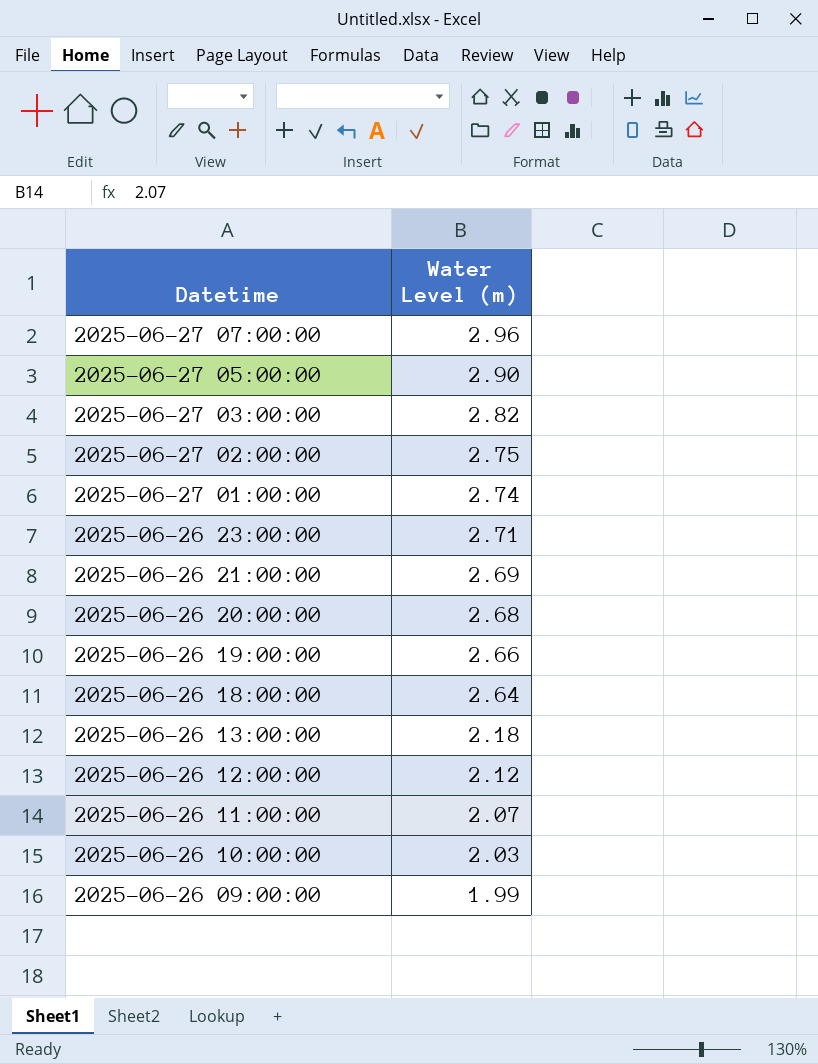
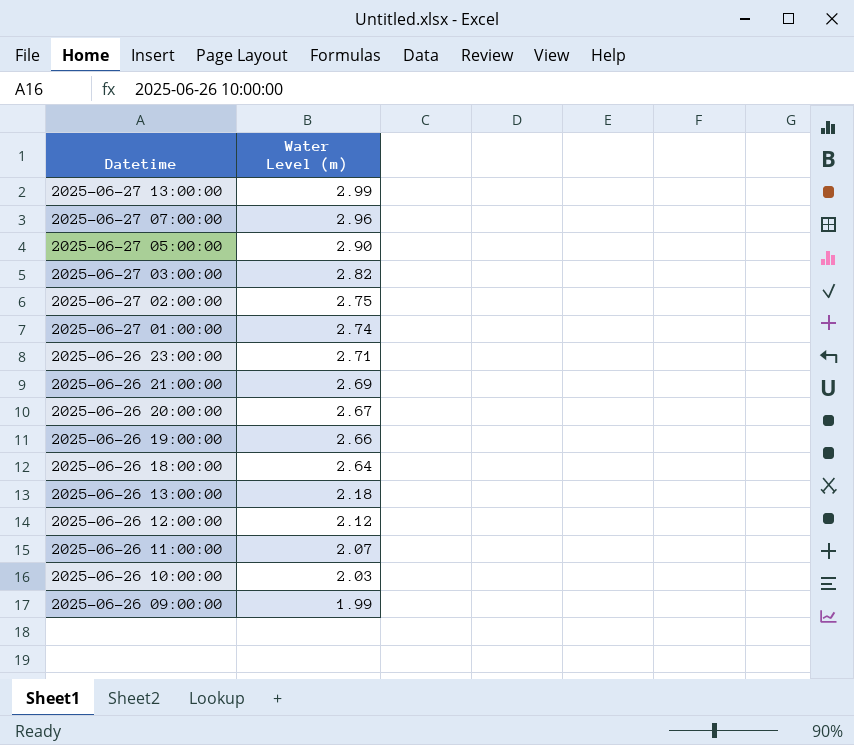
row 2025-06-27 13:00:00: none -> 2.99
2025-06-26 20:00:00 | Water Level (m): 2.68 -> 2.67

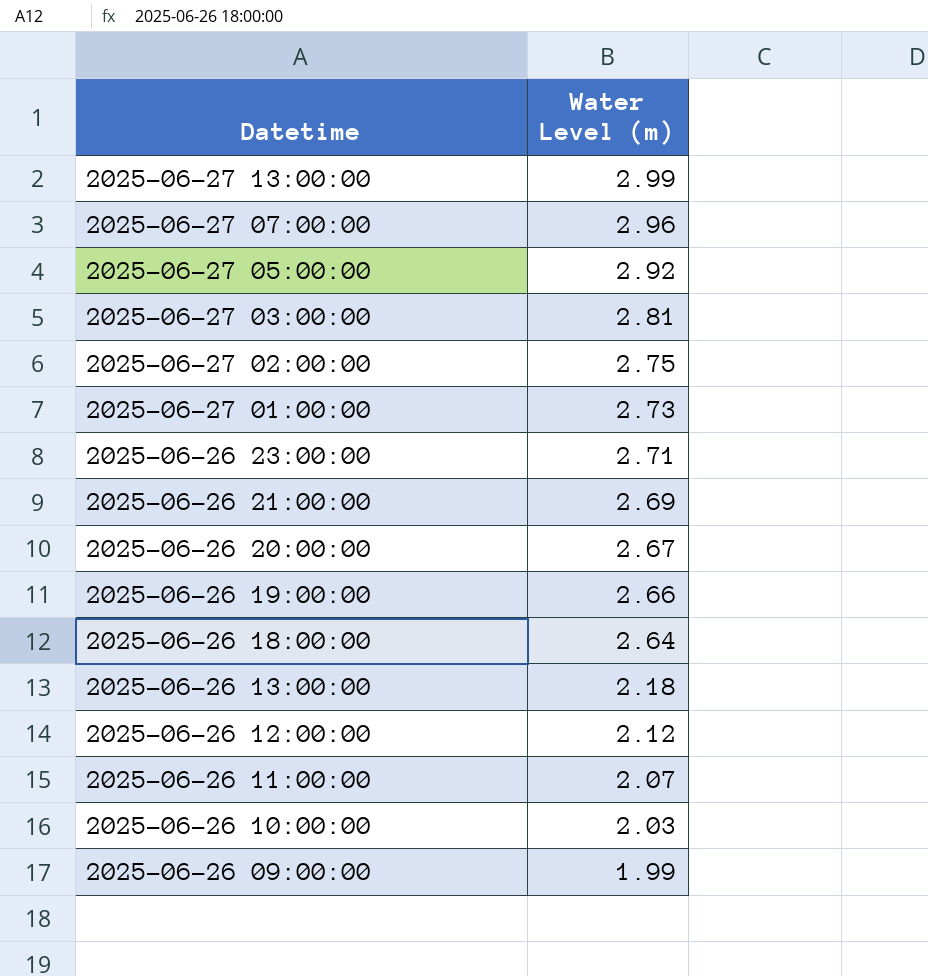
2025-06-27 05:00:00 | Water Level (m): 2.90 -> 2.92
2025-06-27 03:00:00 | Water Level (m): 2.82 -> 2.81
2025-06-27 01:00:00 | Water Level (m): 2.74 -> 2.73

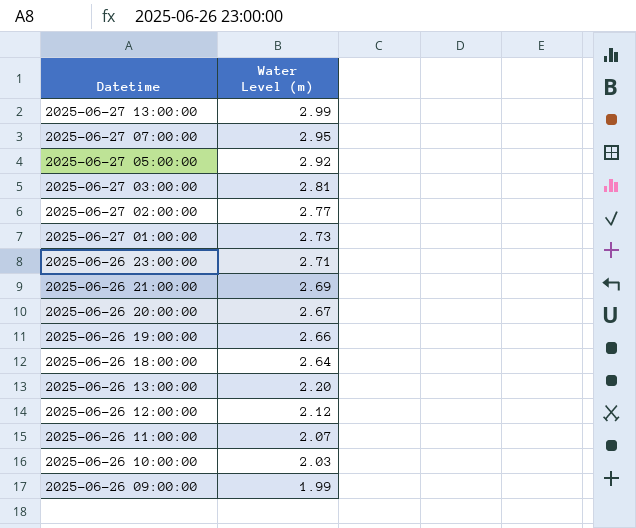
2025-06-27 07:00:00 | Water Level (m): 2.96 -> 2.95
2025-06-27 02:00:00 | Water Level (m): 2.75 -> 2.77
2025-06-26 13:00:00 | Water Level (m): 2.18 -> 2.20

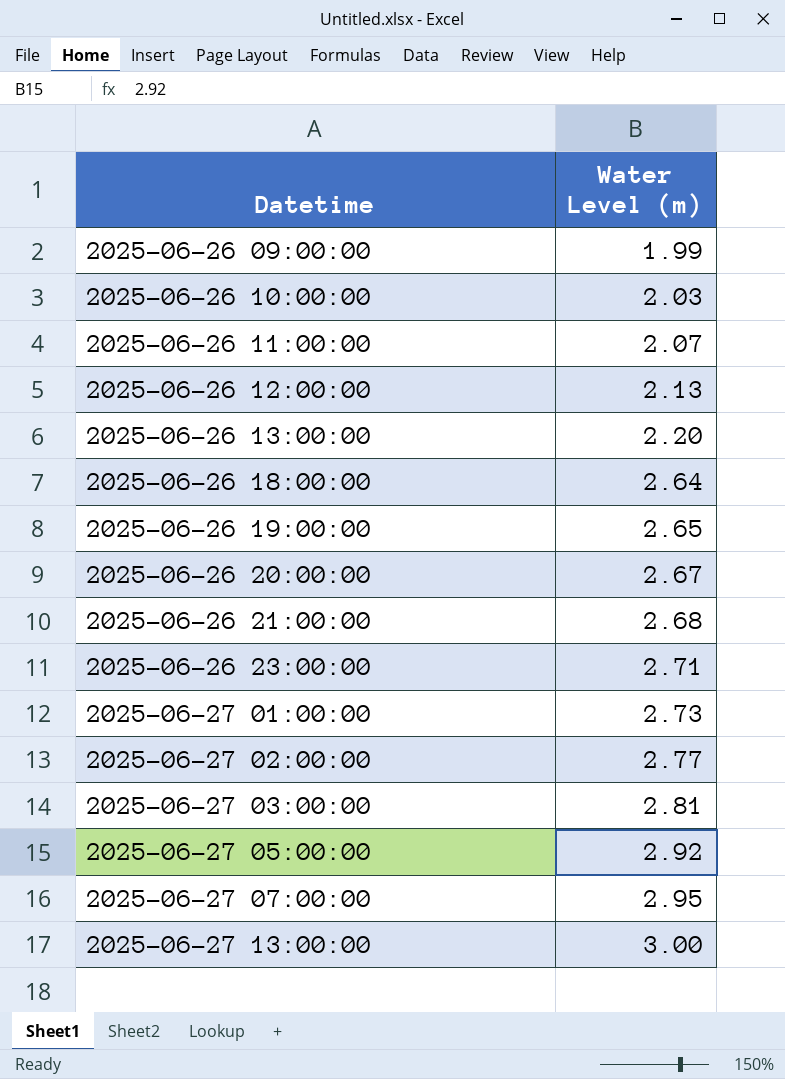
row order: Datetime descending -> Datetime ascending
2025-06-26 12:00:00 | Water Level (m): 2.12 -> 2.13
2025-06-26 19:00:00 | Water Level (m): 2.66 -> 2.65
2025-06-26 21:00:00 | Water Level (m): 2.69 -> 2.68
2025-06-27 13:00:00 | Water Level (m): 2.99 -> 3.00

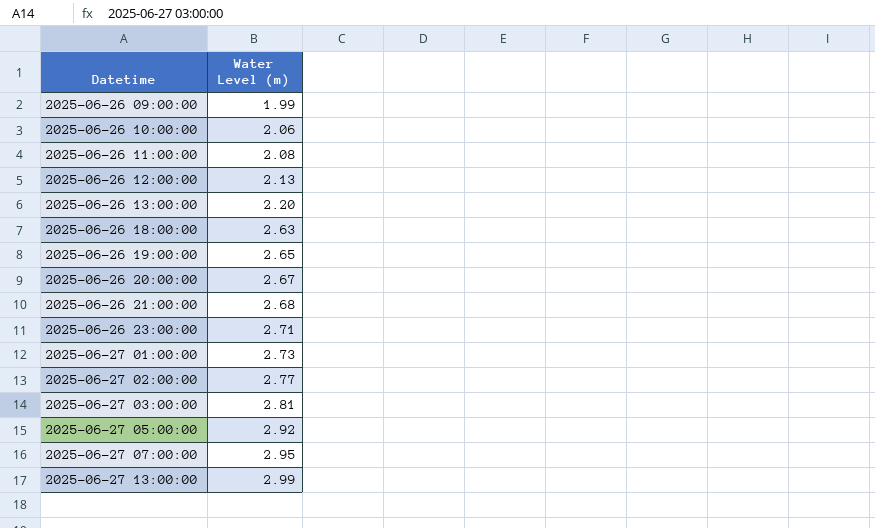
2025-06-26 10:00:00 | Water Level (m): 2.03 -> 2.06
2025-06-26 11:00:00 | Water Level (m): 2.07 -> 2.08
2025-06-26 18:00:00 | Water Level (m): 2.64 -> 2.63
2025-06-27 13:00:00 | Water Level (m): 3.00 -> 2.99

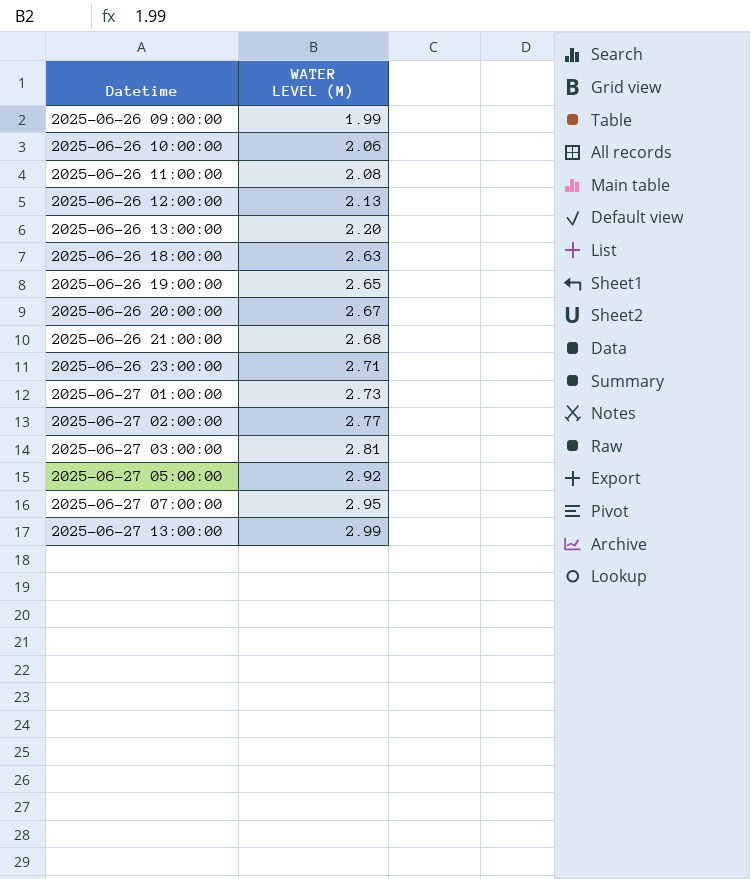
column name: Water Level (m) -> WATER LEVEL (M)

